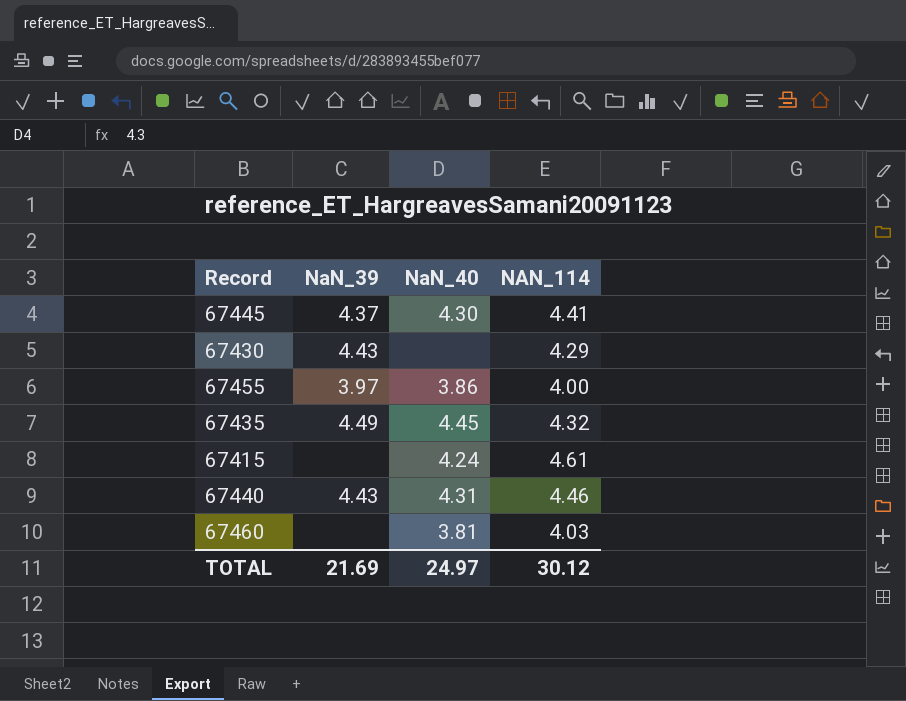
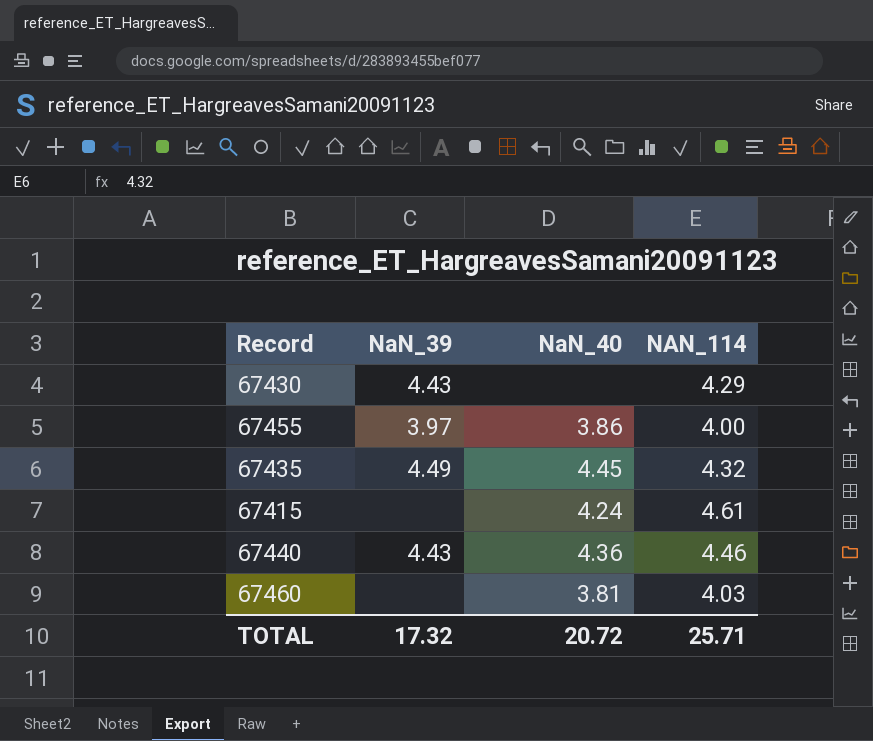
row 67445: 4.37 | 4.30 | 4.41 -> none
67440 | NaN_40: 4.31 -> 4.36
TOTAL | NaN_39: 21.69 -> 17.32
TOTAL | NaN_40: 24.97 -> 20.72
TOTAL | NAN_114: 30.12 -> 25.71

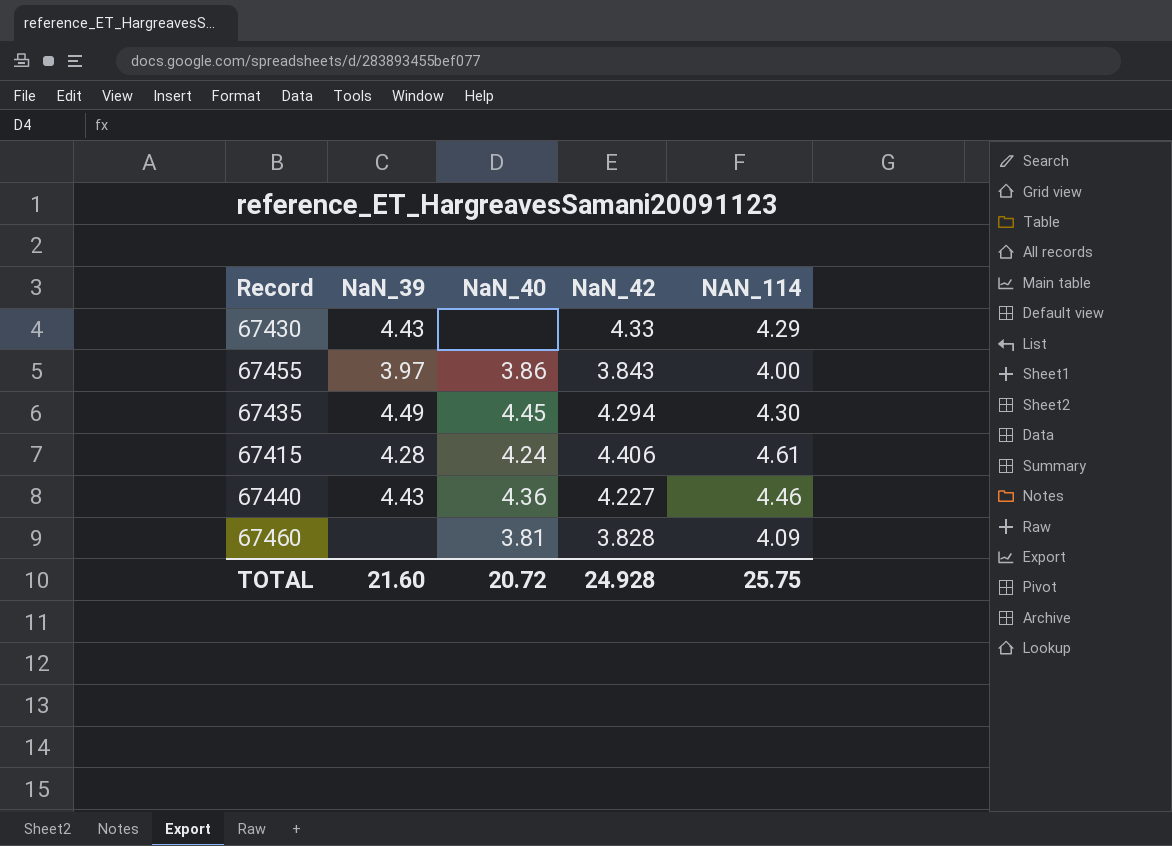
column NaN_42 | position: none -> 4
67435 | NAN_114: 4.32 -> 4.30
67415 | NaN_39: none -> 4.28
67460 | NAN_114: 4.03 -> 4.09
TOTAL | NaN_39: 17.32 -> 21.60
TOTAL | NAN_114: 25.71 -> 25.75

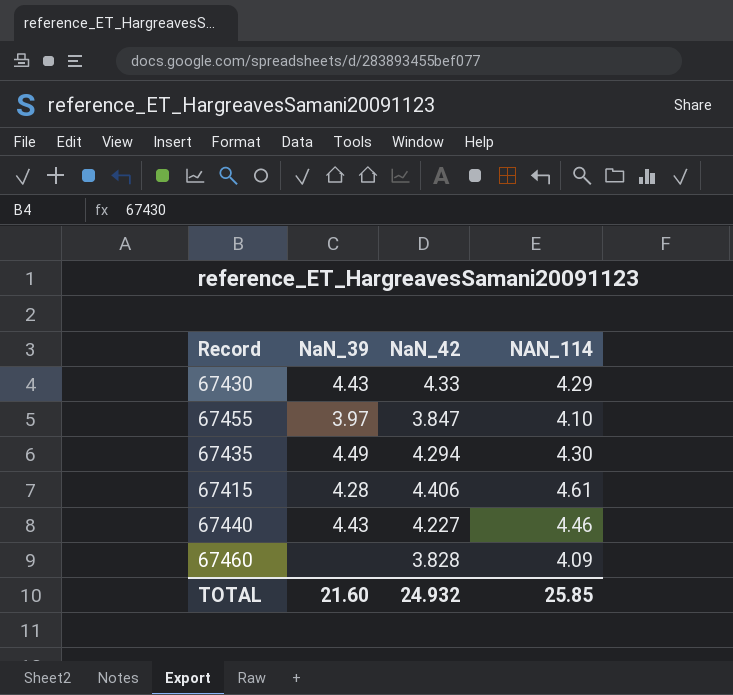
column NaN_40 | position: 3 -> none
67455 | NaN_42: 3.843 -> 3.847
67455 | NAN_114: 4.00 -> 4.10
TOTAL | NaN_42: 24.928 -> 24.932
TOTAL | NAN_114: 25.75 -> 25.85

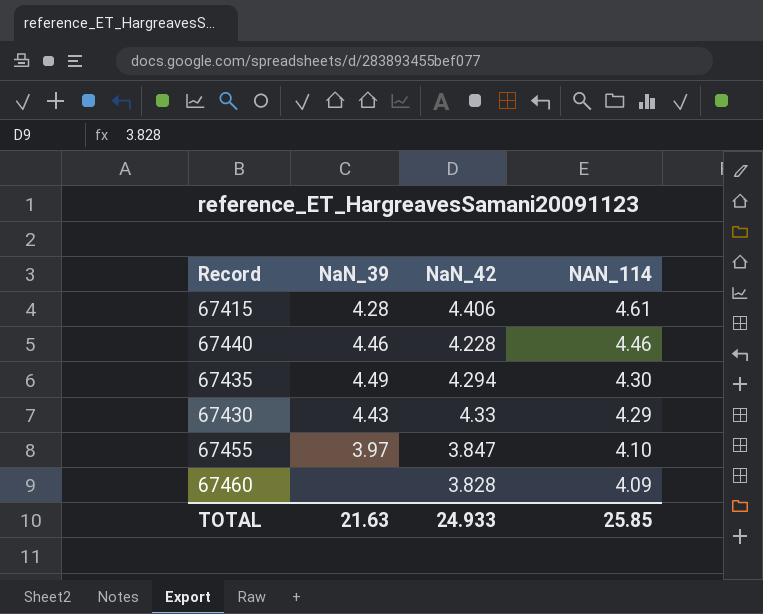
row order: none -> NAN_114 descending
67440 | NaN_39: 4.43 -> 4.46
67440 | NaN_42: 4.227 -> 4.228
TOTAL | NaN_39: 21.60 -> 21.63
TOTAL | NaN_42: 24.932 -> 24.933

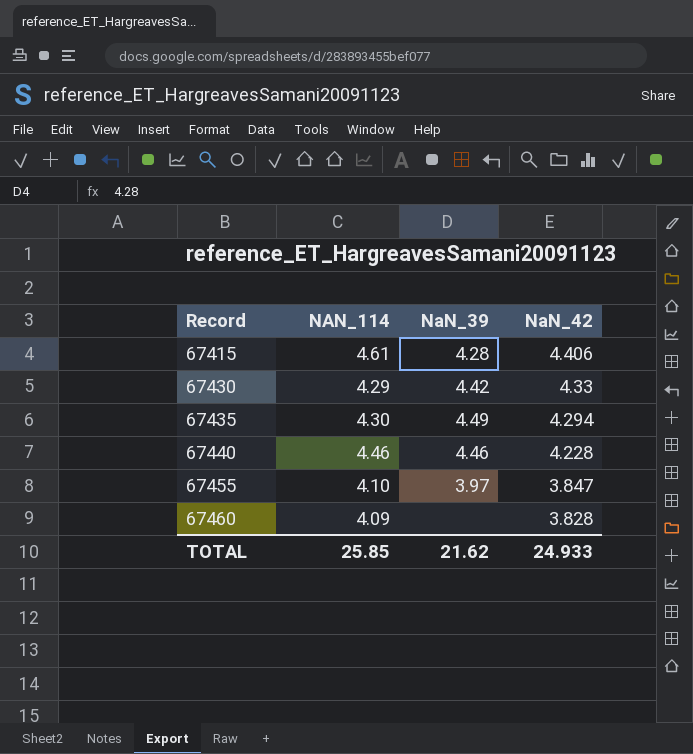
row order: NAN_114 descending -> Record ascending
column NAN_114 | position: 4 -> 2
67430 | NaN_39: 4.43 -> 4.42
TOTAL | NaN_39: 21.63 -> 21.62

